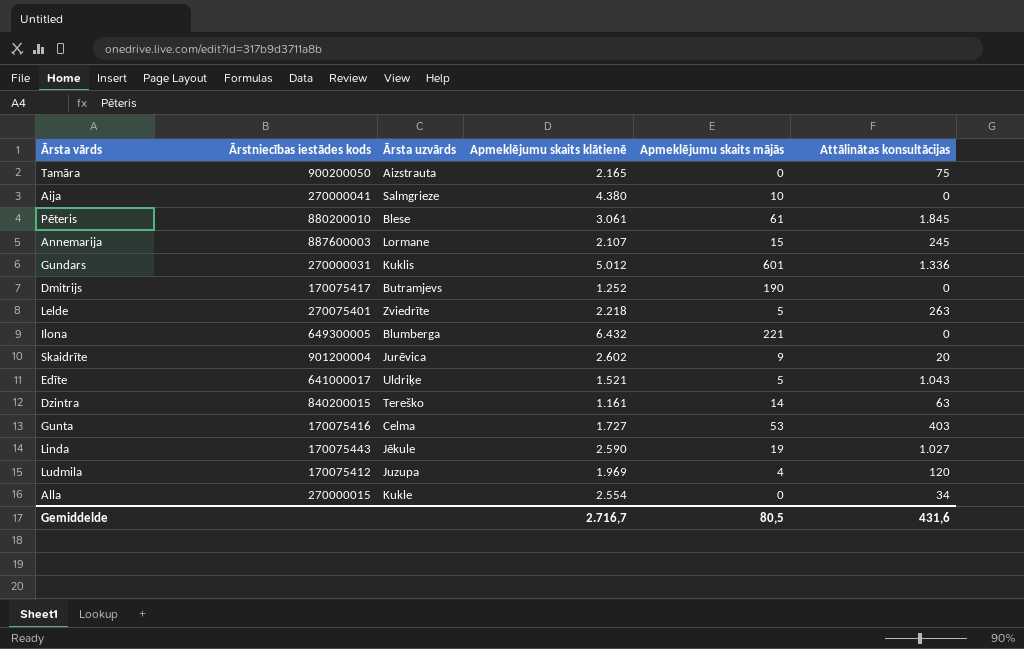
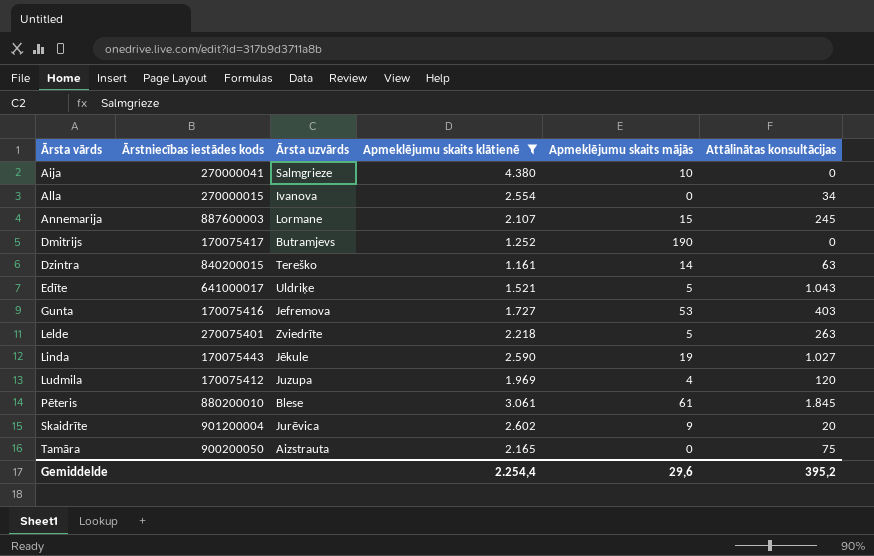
filter: none -> Apmeklējumu skaits klātienē <= 4.380
row order: none -> Ārsta vārds ascending
Alla | Ārsta uzvārds: Kukle -> Ivanova
Gunta | Ārsta uzvārds: Celma -> Jefremova
Gemiddelde | Apmeklējumu skaits klātienē: 2.716,7 -> 2.254,4
Gemiddelde | Apmeklējumu skaits mājās: 80,5 -> 29,6
Gemiddelde | Attālinātas konsultācijas: 431,6 -> 395,2

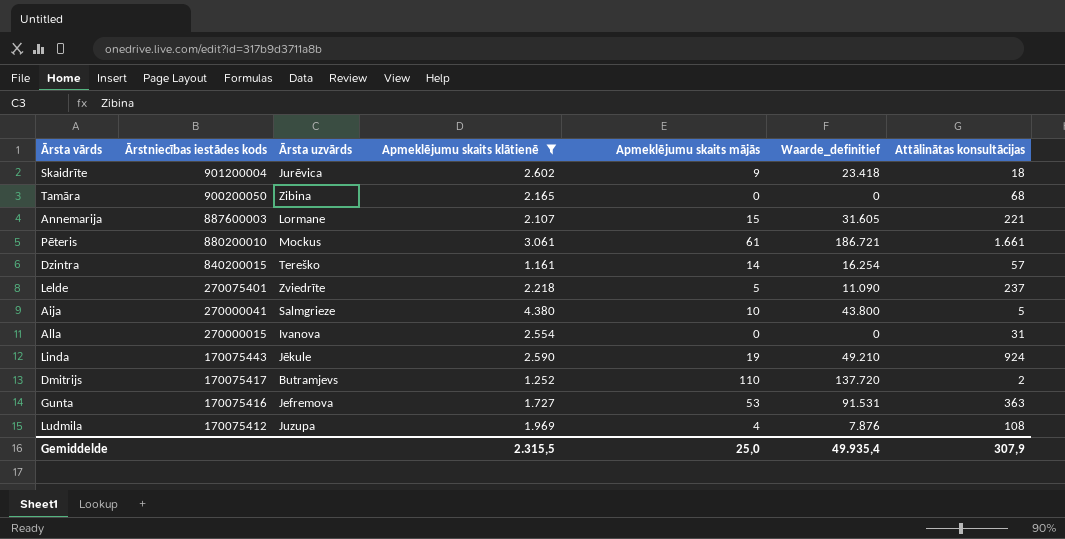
row order: Ārsta vārds ascending -> Ārstniecības iestādes kods descending
column Waarde_definitief | formula: none -> [Apmeklējumu skaits klātienē] * [Apmeklējumu skaits mājās]
row Edīte: 641000017 | Uldriķe | 1.521 | 5 | 1.043 -> none
Skaidrīte | Attālinātas konsultācijas: 20 -> 18
Tamāra | Ārsta uzvārds: Aizstrauta -> Zibina
Tamāra | Attālinātas konsultācijas: 75 -> 68
Annemarija | Attālinātas konsultācijas: 245 -> 221
Pēteris | Ārsta uzvārds: Blese -> Mockus
Pēteris | Attālinātas konsultācijas: 1.845 -> 1.661
Dzintra | Attālinātas konsultācijas: 63 -> 57
Lelde | Attālinātas konsultācijas: 263 -> 237
Aija | Attālinātas konsultācijas: 0 -> 5
Alla | Attālinātas konsultācijas: 34 -> 31
Linda | Attālinātas konsultācijas: 1.027 -> 924
Dmitrijs | Apmeklējumu skaits mājās: 190 -> 110
Dmitrijs | Attālinātas konsultācijas: 0 -> 2
Gunta | Attālinātas konsultācijas: 403 -> 363
Ludmila | Attālinātas konsultācijas: 120 -> 108
Gemiddelde | Apmeklējumu skaits klātienē: 2.254,4 -> 2.315,5
Gemiddelde | Apmeklējumu skaits mājās: 29,6 -> 25,0
Gemiddelde | Attālinātas konsultācijas: 395,2 -> 307,9

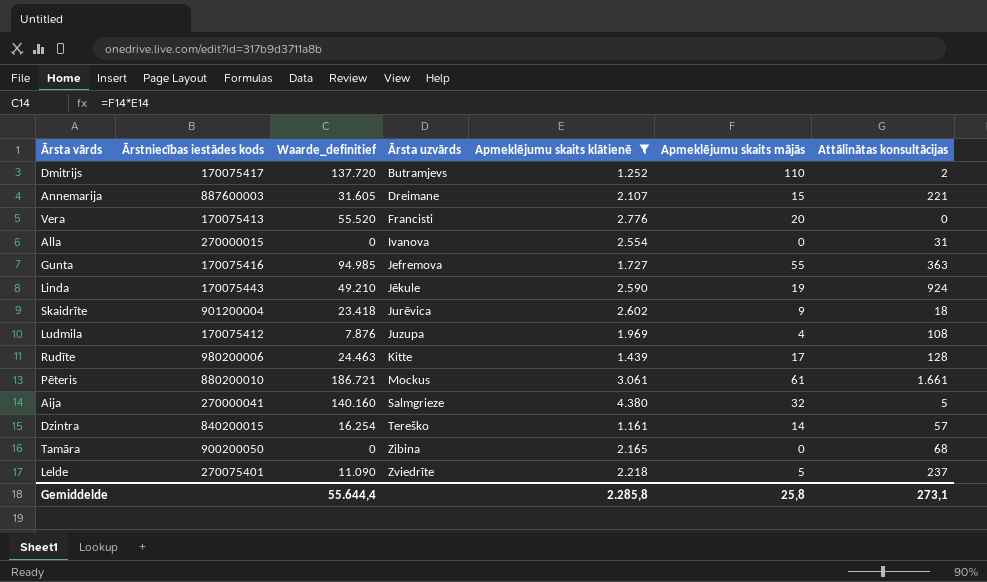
row order: Ārstniecības iestādes kods descending -> Ārsta uzvārds ascending
column Waarde_definitief | position: 6 -> 3
Annemarija | Ārsta uzvārds: Lormane -> Dreimane
row Vera: none -> 170075413 | 55.520 | Francisti | 2.776 | 20 | 0
Gunta | Waarde_definitief: 91.531 -> 94.985
Gunta | Apmeklējumu skaits mājās: 53 -> 55
row Rudīte: none -> 980200006 | 24.463 | Kitte | 1.439 | 17 | 128
Aija | Waarde_definitief: 43.800 -> 140.160
Aija | Apmeklējumu skaits mājās: 10 -> 32
Gemiddelde | Waarde_definitief: 49.935,4 -> 55.644,4
Gemiddelde | Apmeklējumu skaits klātienē: 2.315,5 -> 2.285,8
Gemiddelde | Apmeklējumu skaits mājās: 25,0 -> 25,8
Gemiddelde | Attālinātas konsultācijas: 307,9 -> 273,1

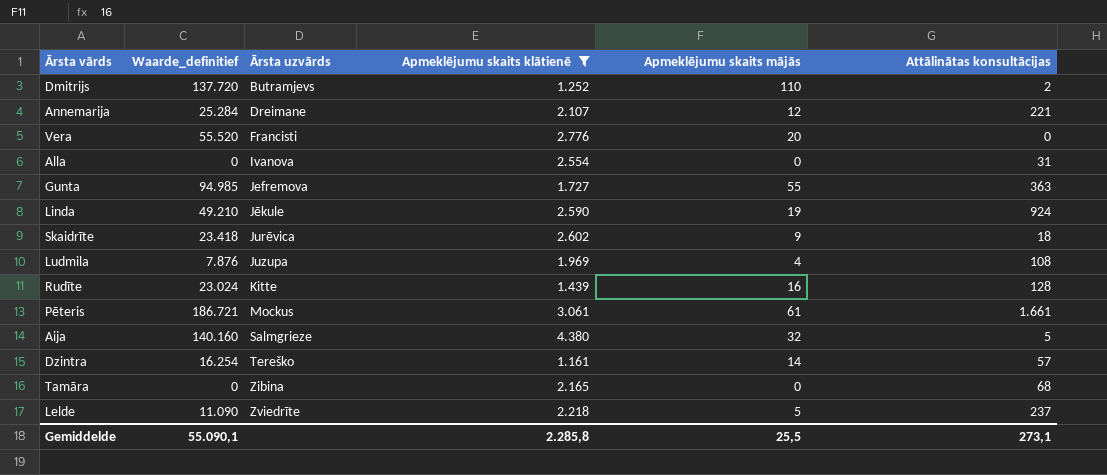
column Ārstniecības iestādes kods | position: 2 -> none
Annemarija | Waarde_definitief: 31.605 -> 25.284
Annemarija | Apmeklējumu skaits mājās: 15 -> 12
Rudīte | Waarde_definitief: 24.463 -> 23.024
Rudīte | Apmeklējumu skaits mājās: 17 -> 16
Gemiddelde | Waarde_definitief: 55.644,4 -> 55.090,1
Gemiddelde | Apmeklējumu skaits mājās: 25,8 -> 25,5

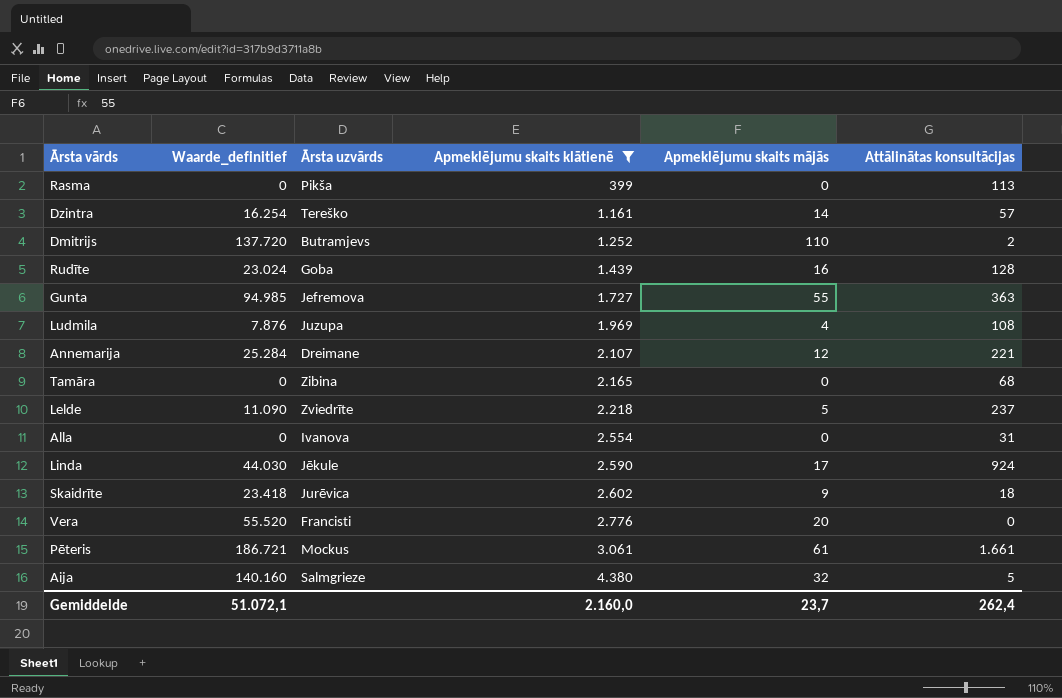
row order: Ārsta uzvārds ascending -> Apmeklējumu skaits klātienē ascending
row Rasma: none -> 0 | Pikša | 399 | 0 | 113
Rudīte | Ārsta uzvārds: Kitte -> Goba
Linda | Waarde_definitief: 49.210 -> 44.030
Linda | Apmeklējumu skaits mājās: 19 -> 17
Gemiddelde | Waarde_definitief: 55.090,1 -> 51.072,1
Gemiddelde | Apmeklējumu skaits klātienē: 2.285,8 -> 2.160,0
Gemiddelde | Apmeklējumu skaits mājās: 25,5 -> 23,7
Gemiddelde | Attālinātas konsultācijas: 273,1 -> 262,4

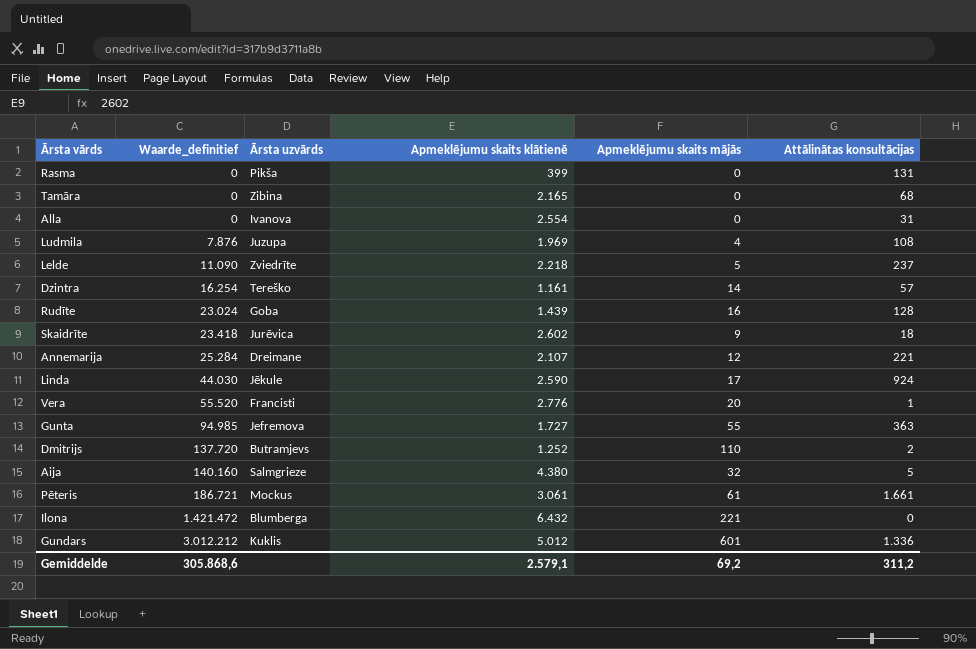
filter: Apmeklējumu skaits klātienē <= 4.380 -> none
row order: Apmeklējumu skaits klātienē ascending -> Waarde_definitief ascending
Rasma | Attālinātas konsultācijas: 113 -> 131
Vera | Attālinātas konsultācijas: 0 -> 1
Gemiddelde | Waarde_definitief: 51.072,1 -> 305.868,6
Gemiddelde | Apmeklējumu skaits klātienē: 2.160,0 -> 2.579,1
Gemiddelde | Apmeklējumu skaits mājās: 23,7 -> 69,2
Gemiddelde | Attālinātas konsultācijas: 262,4 -> 311,2

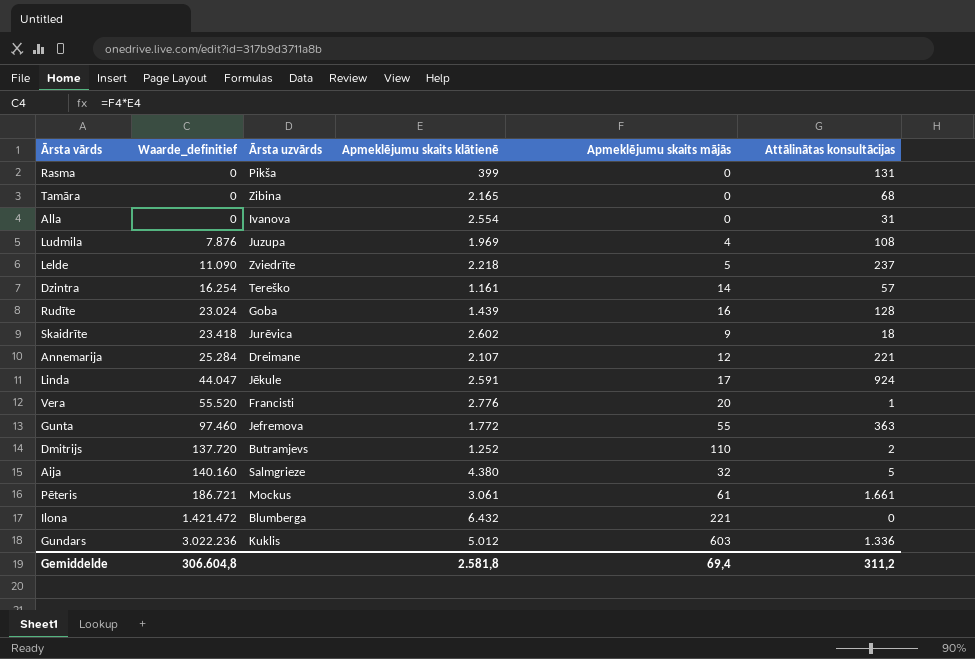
Linda | Waarde_definitief: 44.030 -> 44.047
Linda | Apmeklējumu skaits klātienē: 2.590 -> 2.591
Gunta | Waarde_definitief: 94.985 -> 97.460
Gunta | Apmeklējumu skaits klātienē: 1.727 -> 1.772
Gundars | Waarde_definitief: 3.012.212 -> 3.022.236
Gundars | Apmeklējumu skaits mājās: 601 -> 603
Gemiddelde | Waarde_definitief: 305.868,6 -> 306.604,8
Gemiddelde | Apmeklējumu skaits klātienē: 2.579,1 -> 2.581,8
Gemiddelde | Apmeklējumu skaits mājās: 69,2 -> 69,4

